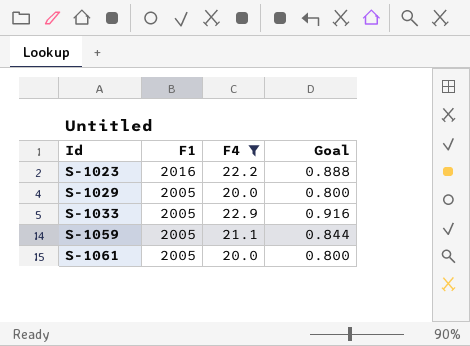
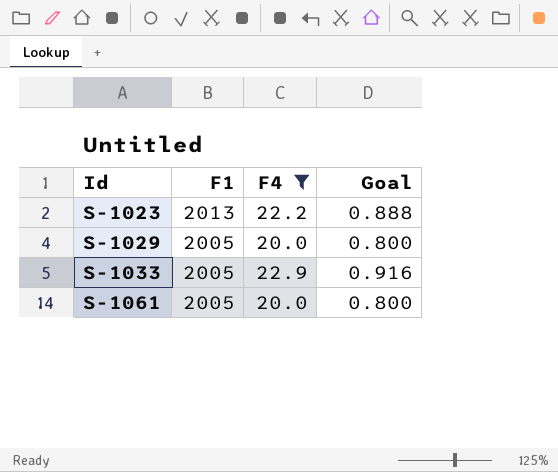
row S-1059: 2005 | 21.1 | 0.844 -> none
S-1023 | F1: 2016 -> 2013

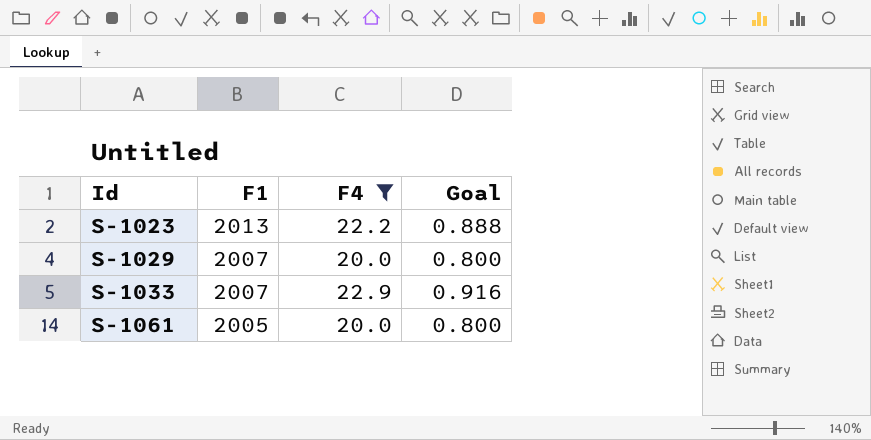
S-1029 | F1: 2005 -> 2007
S-1033 | F1: 2005 -> 2007

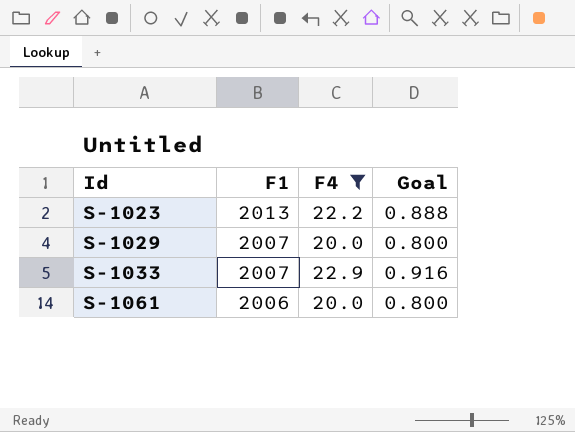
S-1061 | F1: 2005 -> 2006

